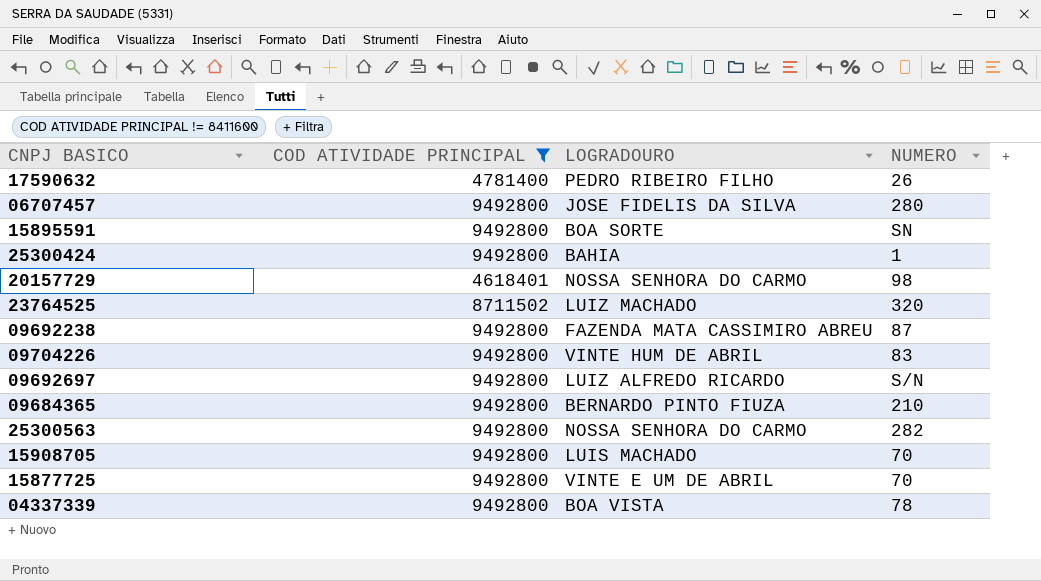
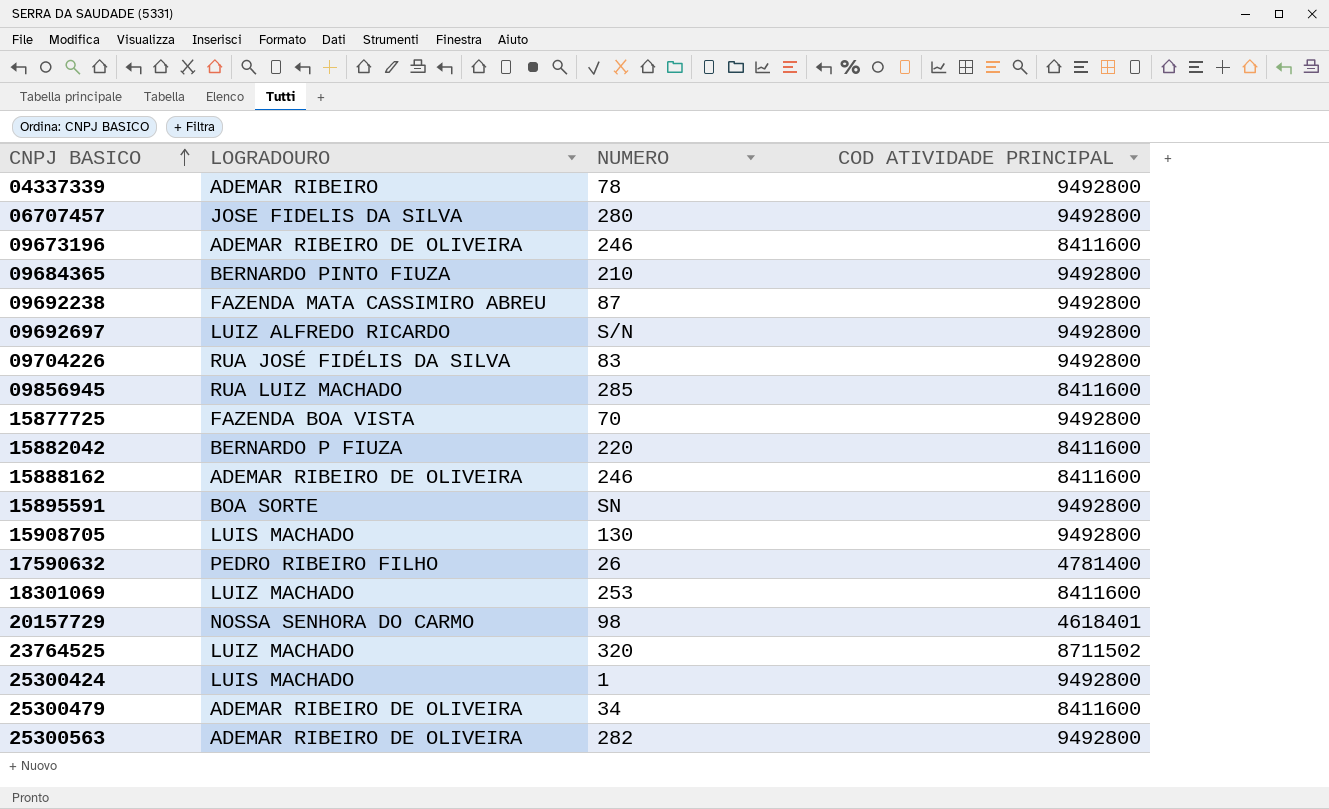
filter: COD ATIVIDADE PRINCIPAL != 8411600 -> none
row order: none -> CNPJ BASICO ascending
column COD ATIVIDADE PRINCIPAL | position: 2 -> 4
04337339 | LOGRADOURO: BOA VISTA -> ADEMAR RIBEIRO
09704226 | LOGRADOURO: VINTE HUM DE ABRIL -> RUA JOSÉ FIDÉLIS DA SILVA
15877725 | LOGRADOURO: VINTE E UM DE ABRIL -> FAZENDA BOA VISTA
15908705 | NUMERO: 70 -> 130
25300424 | LOGRADOURO: BAHIA -> LUIS MACHADO
25300563 | LOGRADOURO: NOSSA SENHORA DO CARMO -> ADEMAR RIBEIRO DE OLIVEIRA

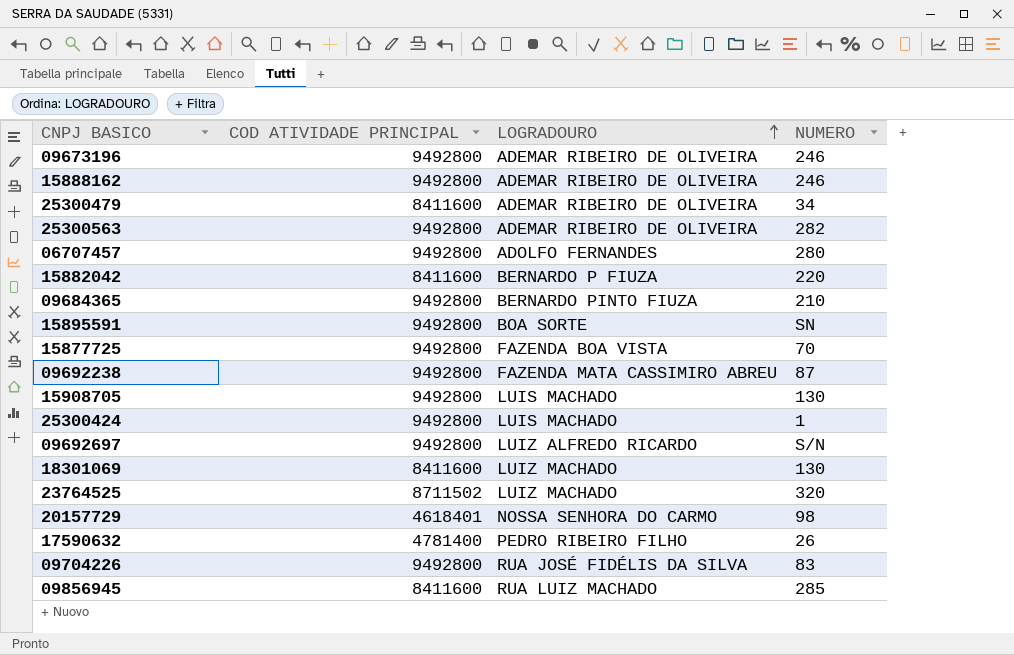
row order: CNPJ BASICO ascending -> LOGRADOURO ascending
column COD ATIVIDADE PRINCIPAL | position: 4 -> 2
row 04337339: ADEMAR RIBEIRO | 78 | 9492800 -> none
09673196 | COD ATIVIDADE PRINCIPAL: 8411600 -> 9492800
15888162 | COD ATIVIDADE PRINCIPAL: 8411600 -> 9492800
06707457 | LOGRADOURO: JOSE FIDELIS DA SILVA -> ADOLFO FERNANDES
18301069 | NUMERO: 253 -> 130

